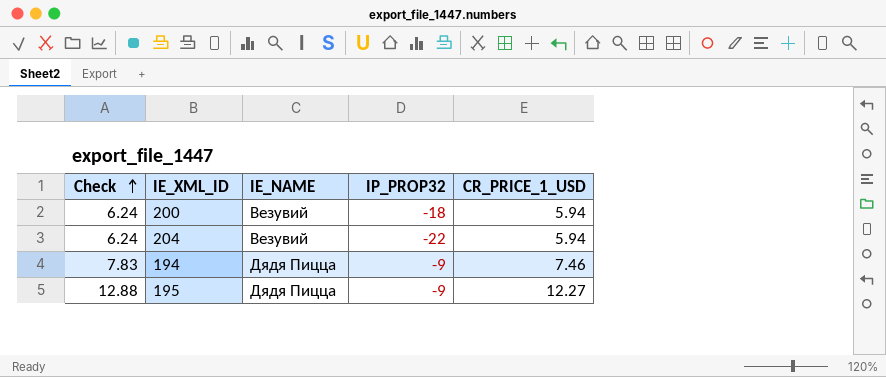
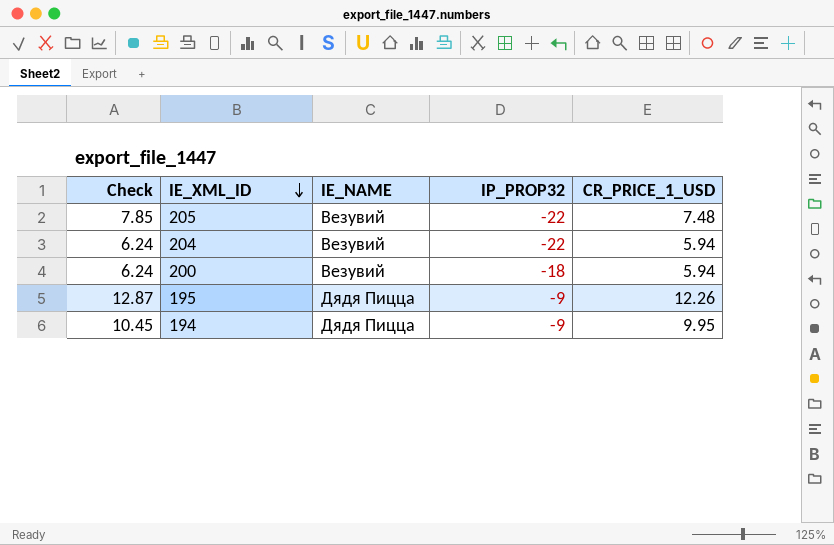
row order: Check ascending -> IE_XML_ID descending
row 205: none -> 7.85 | Везувий | -22 | 7.48
195 | Check: 12.88 -> 12.87
195 | CR_PRICE_1_USD: 12.27 -> 12.26
194 | Check: 7.83 -> 10.45
194 | CR_PRICE_1_USD: 7.46 -> 9.95

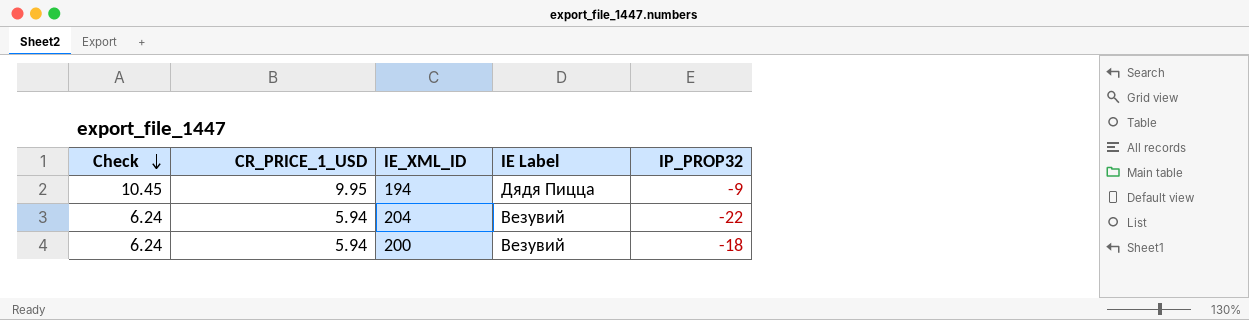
row order: IE_XML_ID descending -> Check descending
column CR_PRICE_1_USD | position: 5 -> 2
column name: IE_NAME -> IE Label
row 205: 7.85 | Везувий | -22 | 7.48 -> none
row 195: 12.87 | Дядя Пицца | -9 | 12.26 -> none

